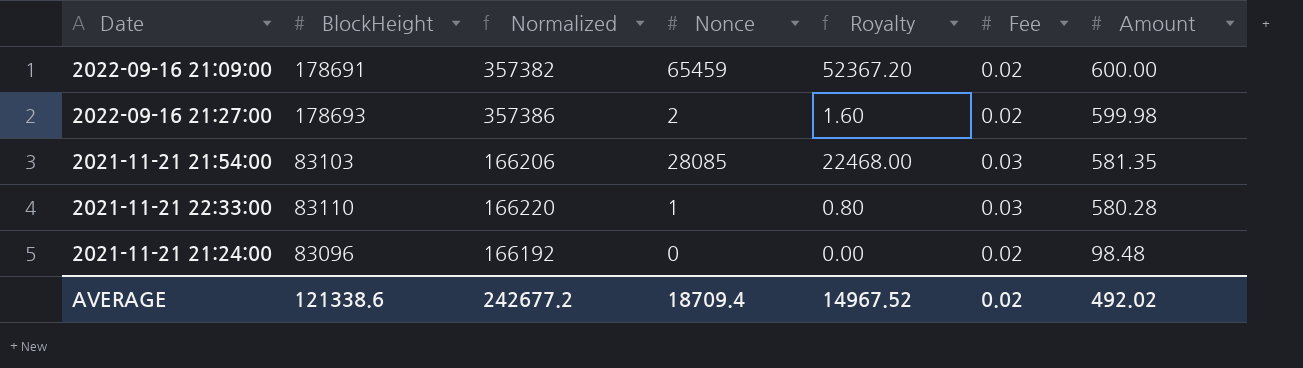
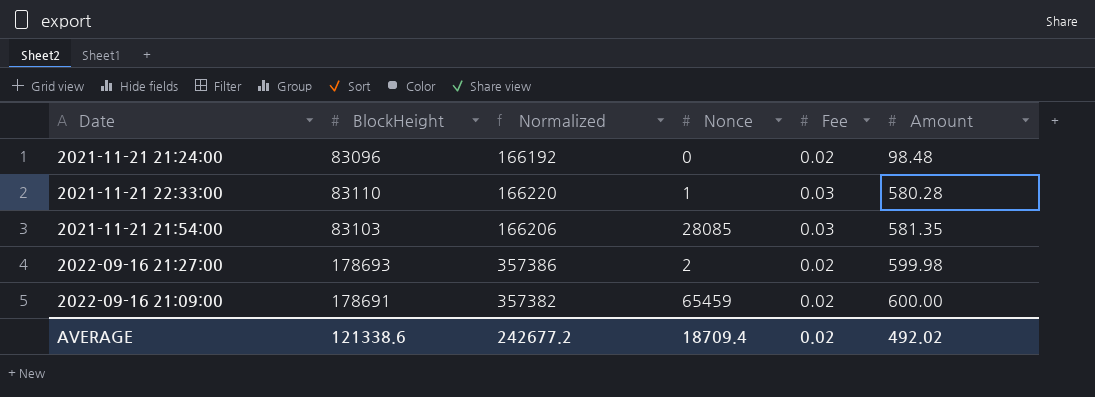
row order: Amount descending -> Amount ascending
column Royalty | formula: [Nonce] * 0.8 -> none

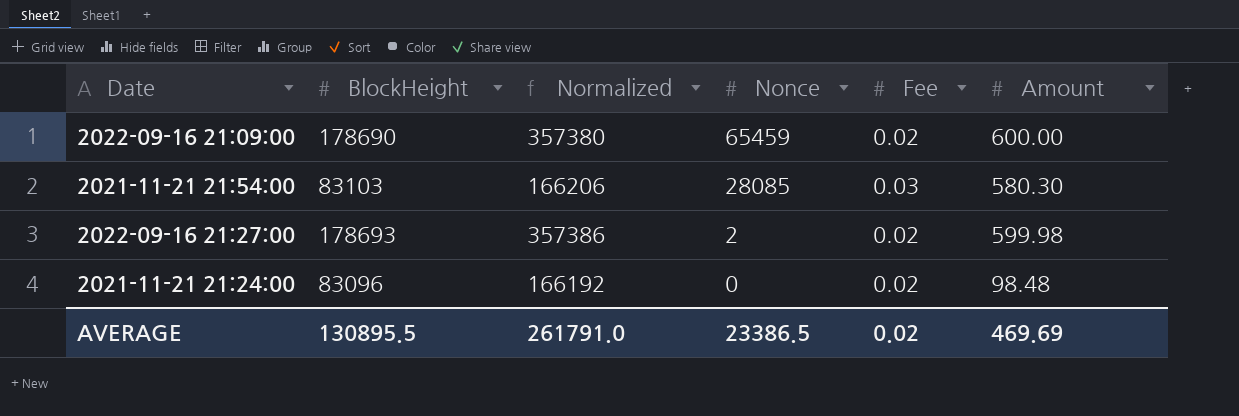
row order: Amount ascending -> Nonce descending
row 2021-11-21 22:33:00: 83110 | 166220 | 1 | 0.03 | 580.28 -> none
2022-09-16 21:09:00 | BlockHeight: 178691 -> 178690
2022-09-16 21:09:00 | Normalized: 357382 -> 357380
2021-11-21 21:54:00 | Amount: 581.35 -> 580.30
AVERAGE | BlockHeight: 121338.6 -> 130895.5
AVERAGE | Normalized: 242677.2 -> 261791.0
AVERAGE | Nonce: 18709.4 -> 23386.5
AVERAGE | Amount: 492.02 -> 469.69

